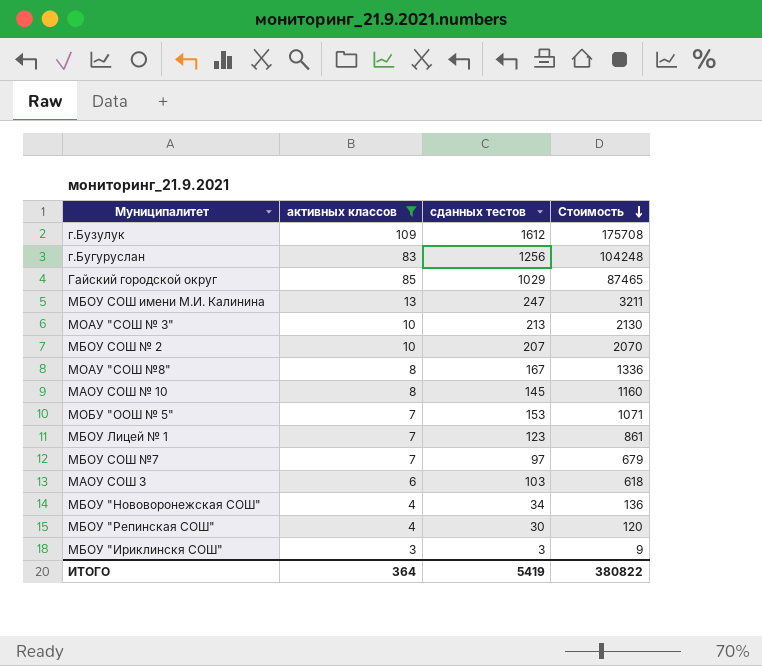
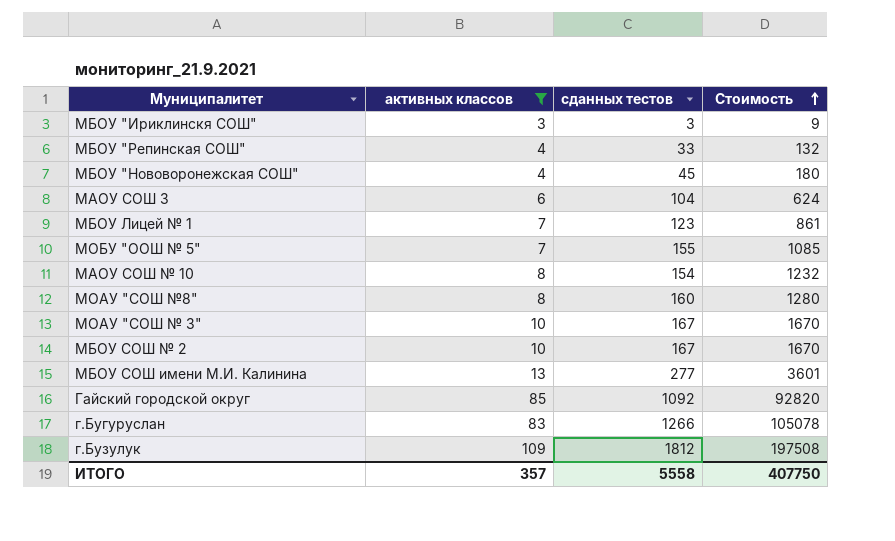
row order: Стоимость descending -> Стоимость ascending
row МБОУ СОШ №7: 7 | 97 | 679 -> none
МБОУ "Репинская СОШ" | сданных тестов: 30 -> 33
МБОУ "Репинская СОШ" | Стоимость: 120 -> 132
МБОУ "Нововоронежская СОШ" | сданных тестов: 34 -> 45
МБОУ "Нововоронежская СОШ" | Стоимость: 136 -> 180
МАОУ СОШ 3 | сданных тестов: 103 -> 104
МАОУ СОШ 3 | Стоимость: 618 -> 624
МОБУ "ООШ № 5" | сданных тестов: 153 -> 155
МОБУ "ООШ № 5" | Стоимость: 1071 -> 1085
МАОУ СОШ № 10 | сданных тестов: 145 -> 154
МАОУ СОШ № 10 | Стоимость: 1160 -> 1232
МОАУ "СОШ №8" | сданных тестов: 167 -> 160
МОАУ "СОШ №8" | Стоимость: 1336 -> 1280
МОАУ "СОШ № 3" | сданных тестов: 213 -> 167
МОАУ "СОШ № 3" | Стоимость: 2130 -> 1670
МБОУ СОШ № 2 | сданных тестов: 207 -> 167
МБОУ СОШ № 2 | Стоимость: 2070 -> 1670
МБОУ СОШ имени М.И. Калинина | сданных тестов: 247 -> 277
МБОУ СОШ имени М.И. Калинина | Стоимость: 3211 -> 3601
Гайcкий городской округ | сданных тестов: 1029 -> 1092
Гайcкий городской округ | Стоимость: 87465 -> 92820
г.Бугуруслан | сданных тестов: 1256 -> 1266
г.Бугуруслан | Стоимость: 104248 -> 105078
г.Бузулук | сданных тестов: 1612 -> 1812
г.Бузулук | Стоимость: 175708 -> 197508
ИТОГО | активных классов: 364 -> 357
ИТОГО | сданных тестов: 5419 -> 5558
ИТОГО | Стоимость: 380822 -> 407750

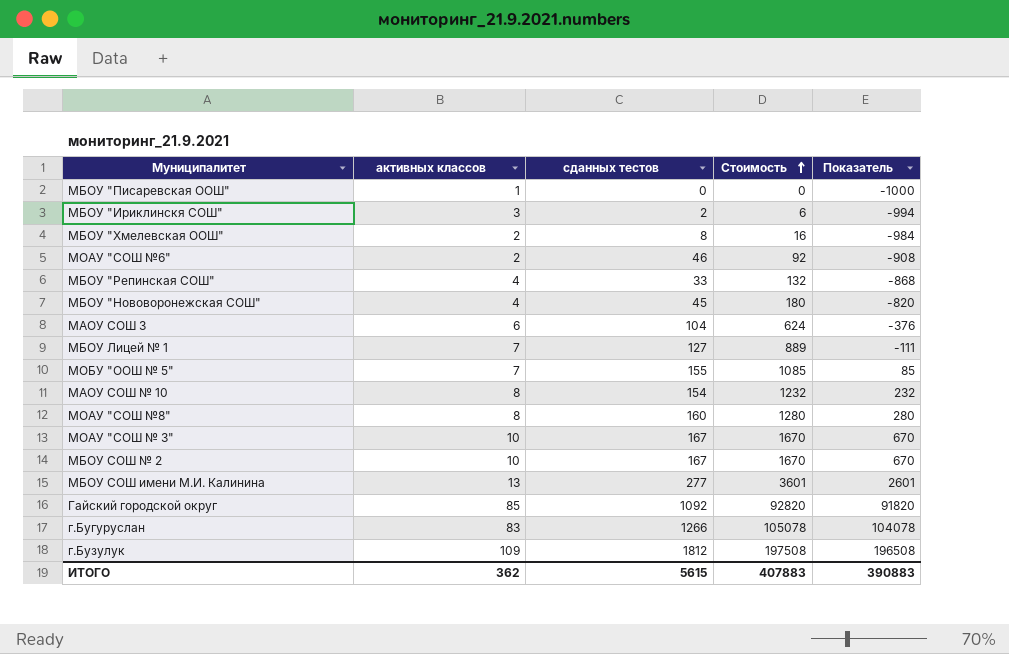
filter: активных классов >= 3 -> none
column Показатель | formula: none -> [Стоимость] - 1000
МБОУ "Ириклинскя СОШ" | сданных тестов: 3 -> 2
МБОУ "Ириклинскя СОШ" | Стоимость: 9 -> 6
МБОУ Лицей № 1 | сданных тестов: 123 -> 127
МБОУ Лицей № 1 | Стоимость: 861 -> 889
ИТОГО | активных классов: 357 -> 362
ИТОГО | сданных тестов: 5558 -> 5615
ИТОГО | Стоимость: 407750 -> 407883

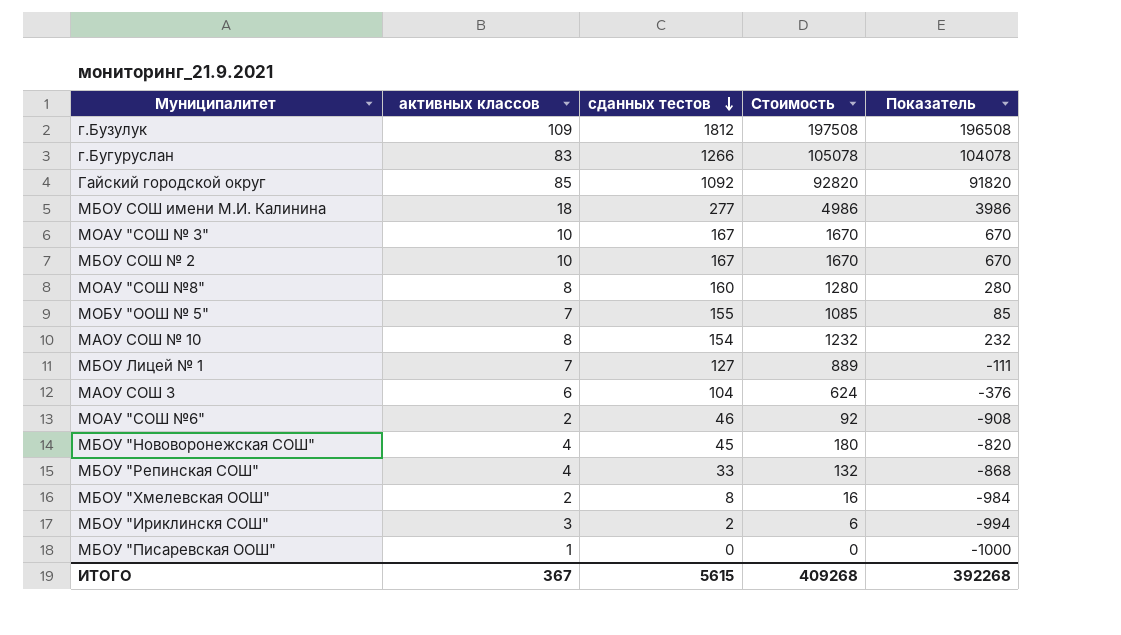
row order: Стоимость ascending -> сданных тестов descending
МБОУ СОШ имени М.И. Калинина | активных классов: 13 -> 18
МБОУ СОШ имени М.И. Калинина | Стоимость: 3601 -> 4986
МБОУ СОШ имени М.И. Калинина | Показатель: 2601 -> 3986
ИТОГО | активных классов: 362 -> 367
ИТОГО | Стоимость: 407883 -> 409268
ИТОГО | Показатель: 390883 -> 392268

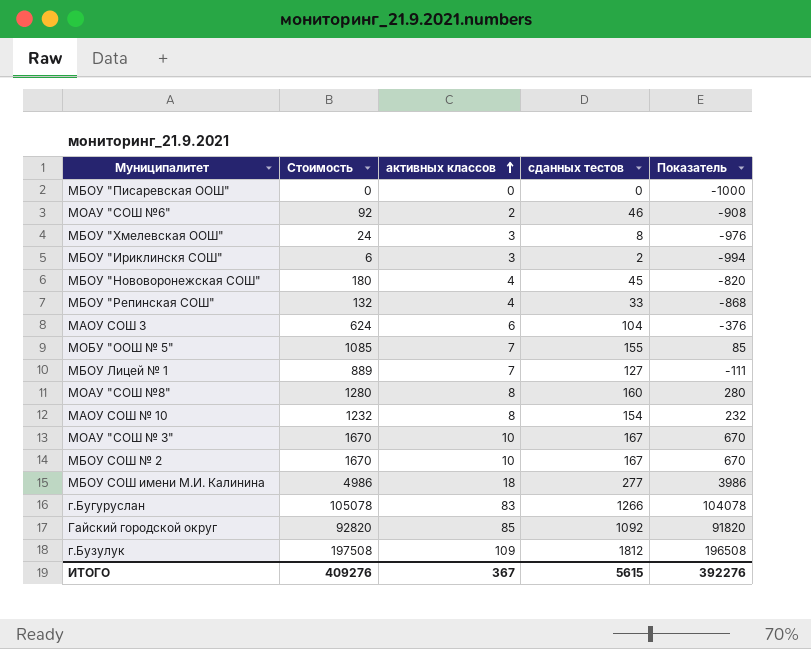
row order: сданных тестов descending -> активных классов ascending
column Стоимость | position: 4 -> 2
МБОУ "Писаревская ООШ" | активных классов: 1 -> 0
МБОУ "Хмелевская ООШ" | Стоимость: 16 -> 24
МБОУ "Хмелевская ООШ" | активных классов: 2 -> 3
МБОУ "Хмелевская ООШ" | Показатель: -984 -> -976
ИТОГО | Стоимость: 409268 -> 409276
ИТОГО | Показатель: 392268 -> 392276

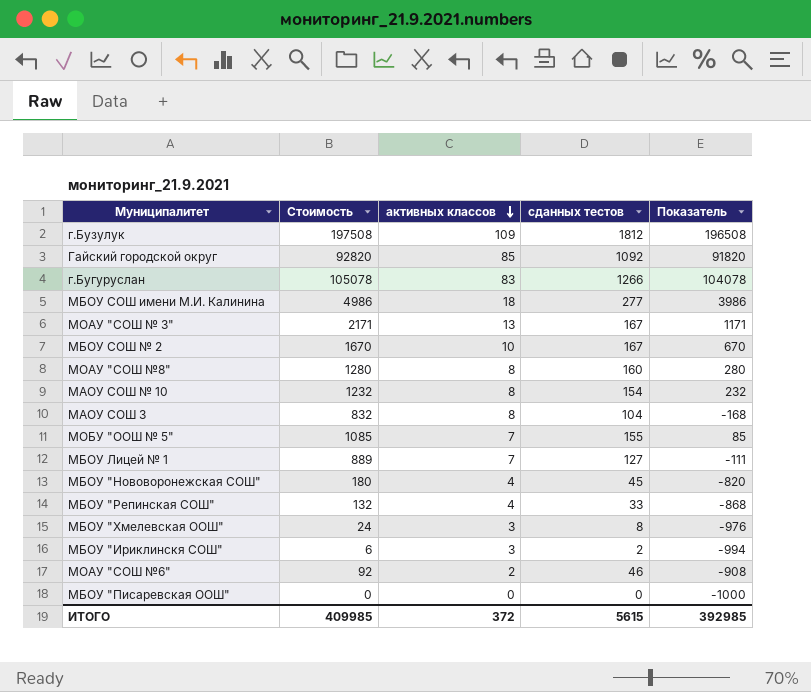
row order: активных классов ascending -> активных классов descending
МОАУ "СОШ № 3" | Стоимость: 1670 -> 2171
МОАУ "СОШ № 3" | активных классов: 10 -> 13
МОАУ "СОШ № 3" | Показатель: 670 -> 1171
МАОУ СОШ 3 | Стоимость: 624 -> 832
МАОУ СОШ 3 | активных классов: 6 -> 8
МАОУ СОШ 3 | Показатель: -376 -> -168
ИТОГО | Стоимость: 409276 -> 409985
ИТОГО | активных классов: 367 -> 372
ИТОГО | Показатель: 392276 -> 392985

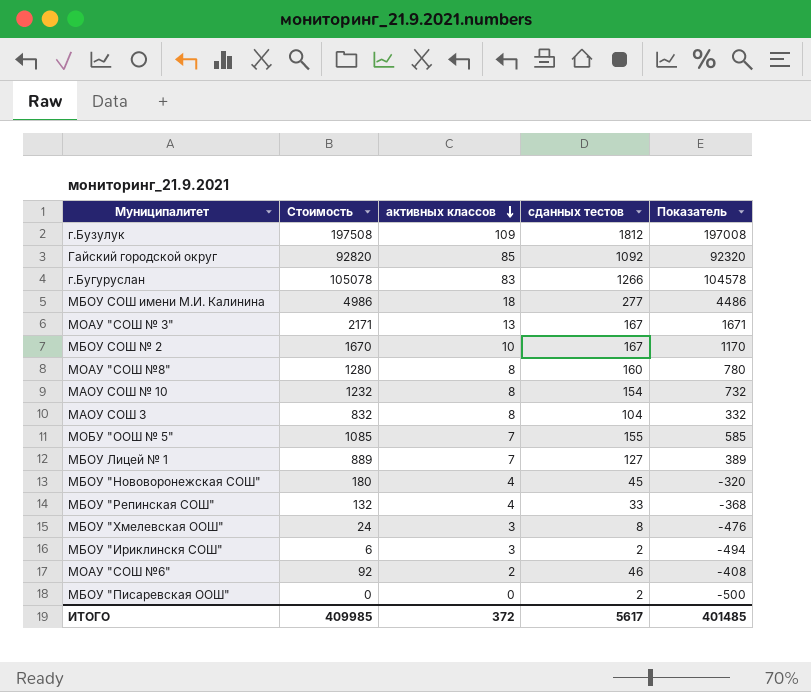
column Показатель | formula: [Стоимость] - 1000 -> [Стоимость] - 500
МБОУ "Писаревская ООШ" | сданных тестов: 0 -> 2
ИТОГО | сданных тестов: 5615 -> 5617
ИТОГО | Показатель: 392985 -> 401485

